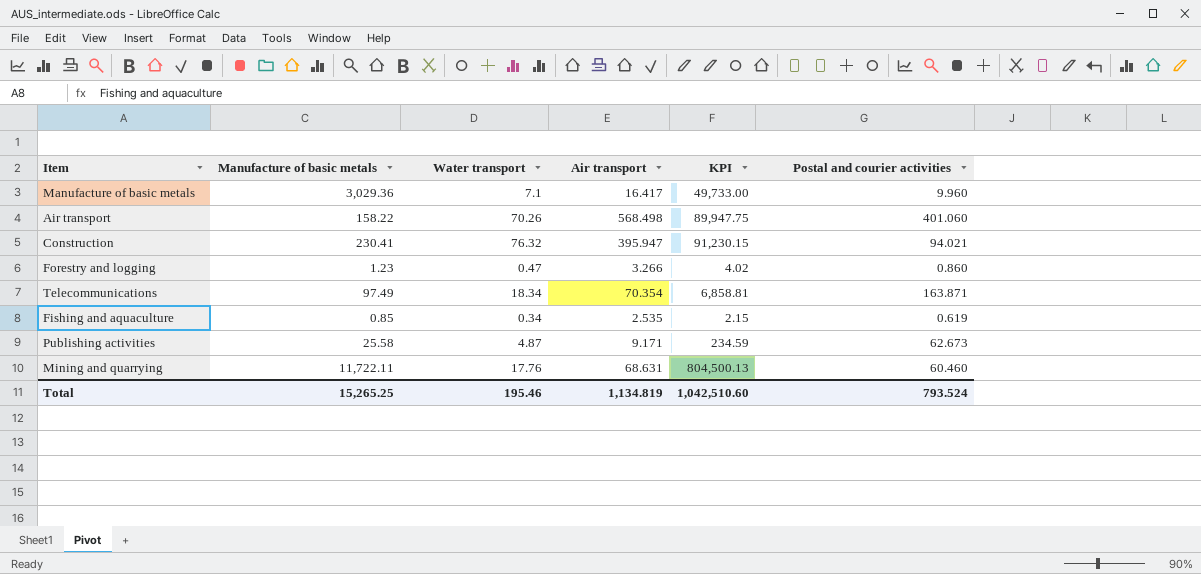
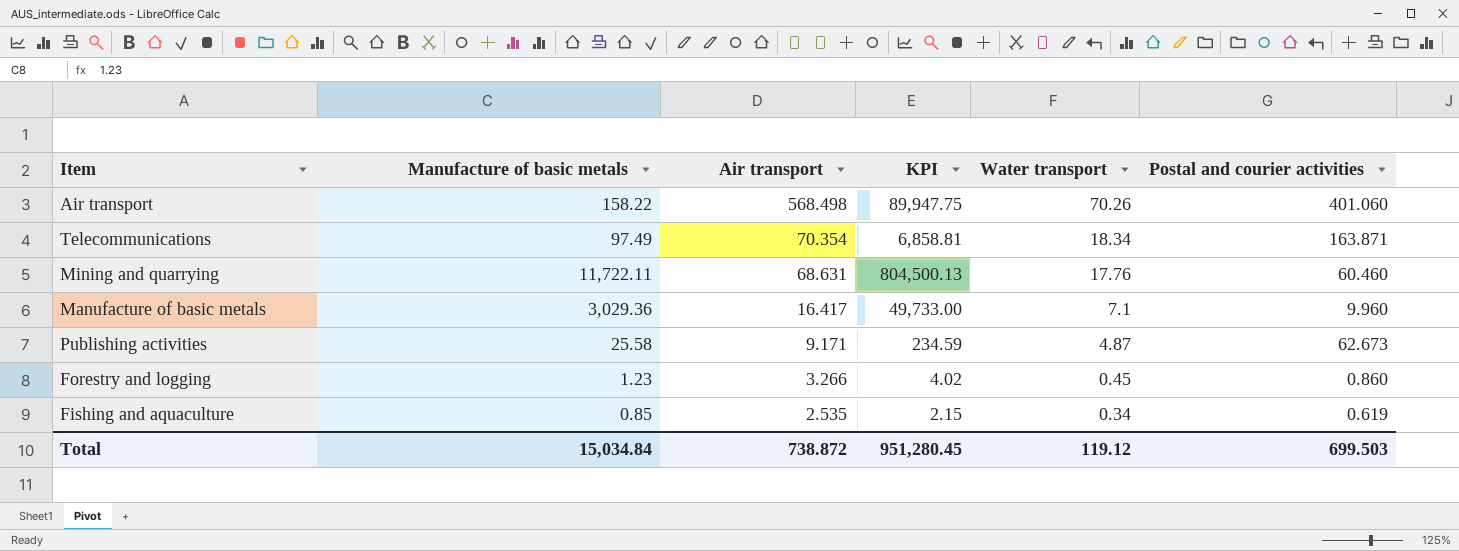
row order: none -> Air transport descending
column Water transport | position: 3 -> 5
row Construction: 230.41 | 76.32 | 395.947 | 91,230.15 | 94.021 -> none
Forestry and logging | Water transport: 0.47 -> 0.45
Total | Manufacture of basic metals: 15,265.25 -> 15,034.84
Total | Air transport: 1,134.819 -> 738.872
Total | KPI: 1,042,510.60 -> 951,280.45
Total | Water transport: 195.46 -> 119.12
Total | Postal and courier activities: 793.524 -> 699.503

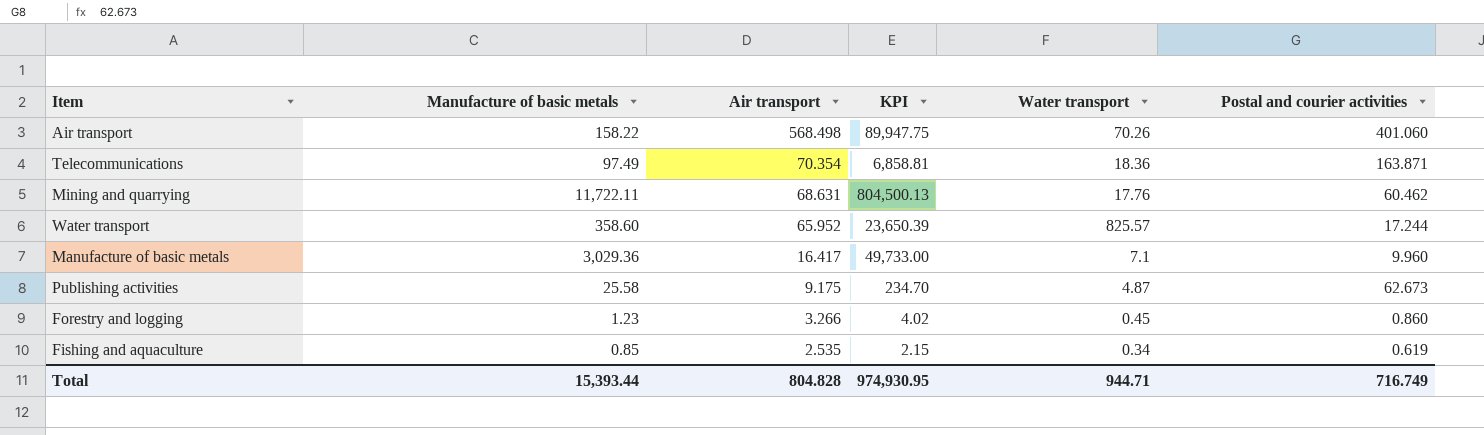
Telecommunications | Water transport: 18.34 -> 18.36
Mining and quarrying | Postal and courier activities: 60.460 -> 60.462
row Water transport: none -> 358.60 | 65.952 | 23,650.39 | 825.57 | 17.244
Publishing activities | Air transport: 9.171 -> 9.175
Publishing activities | KPI: 234.59 -> 234.70
Total | Manufacture of basic metals: 15,034.84 -> 15,393.44
Total | Air transport: 738.872 -> 804.828
Total | KPI: 951,280.45 -> 974,930.95
Total | Water transport: 119.12 -> 944.71
Total | Postal and courier activities: 699.503 -> 716.749

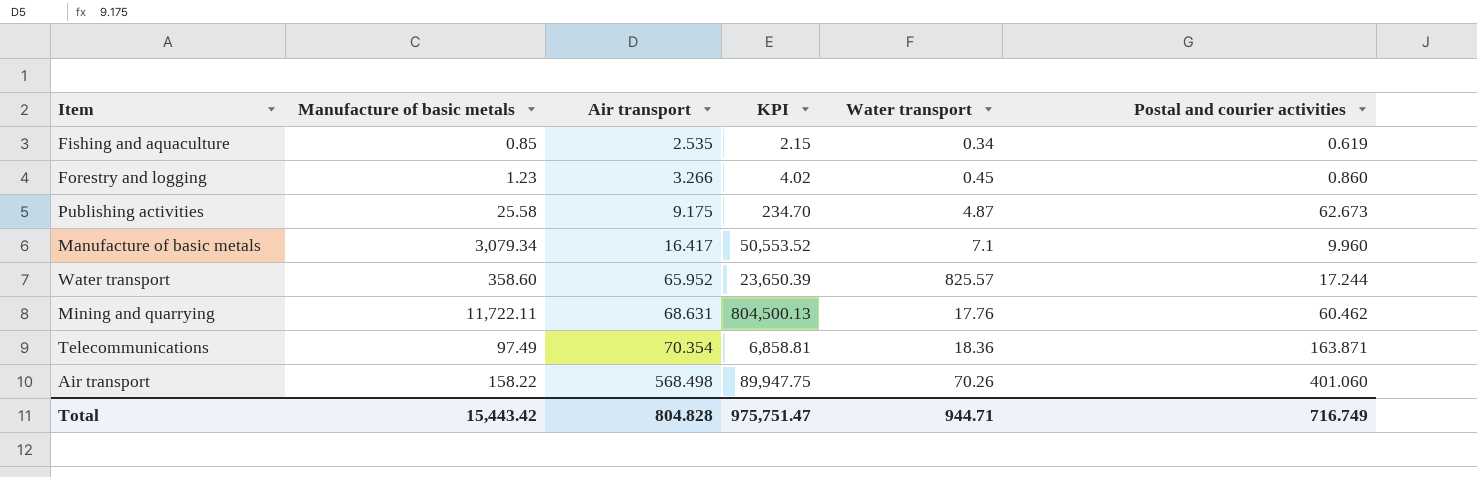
row order: Air transport descending -> Air transport ascending
Manufacture of basic metals | Manufacture of basic metals: 3,029.36 -> 3,079.34
Manufacture of basic metals | KPI: 49,733.00 -> 50,553.52
Total | Manufacture of basic metals: 15,393.44 -> 15,443.42
Total | KPI: 974,930.95 -> 975,751.47

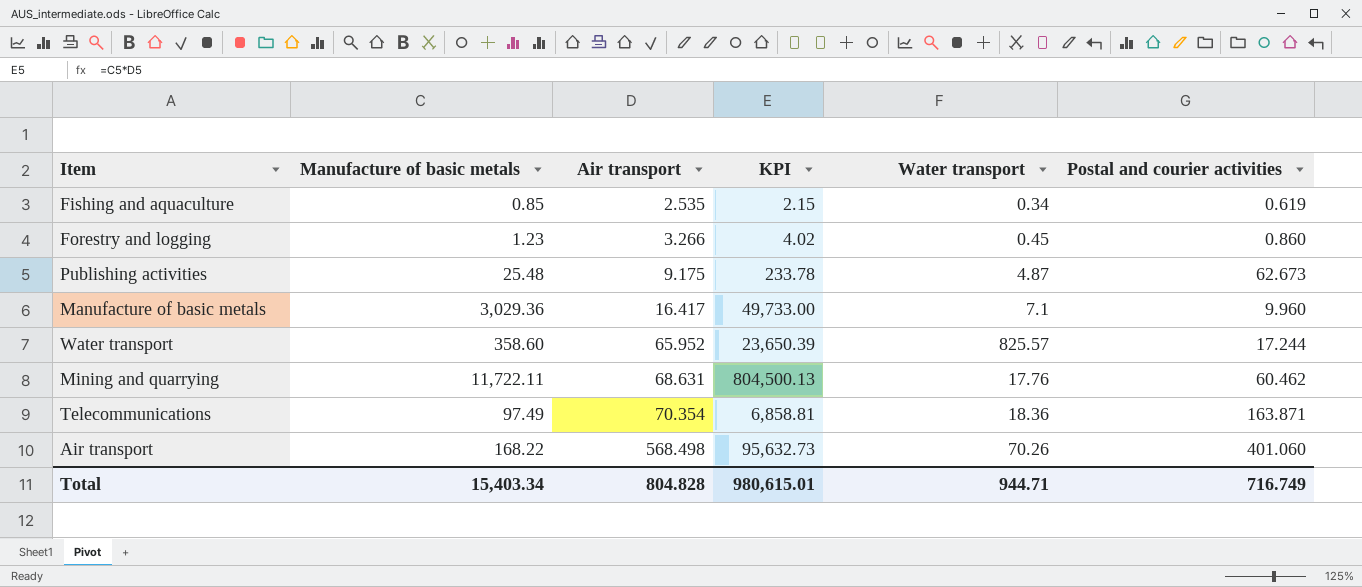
Publishing activities | Manufacture of basic metals: 25.58 -> 25.48
Publishing activities | KPI: 234.70 -> 233.78
Manufacture of basic metals | Manufacture of basic metals: 3,079.34 -> 3,029.36
Manufacture of basic metals | KPI: 50,553.52 -> 49,733.00
Air transport | Manufacture of basic metals: 158.22 -> 168.22
Air transport | KPI: 89,947.75 -> 95,632.73
Total | Manufacture of basic metals: 15,443.42 -> 15,403.34
Total | KPI: 975,751.47 -> 980,615.01

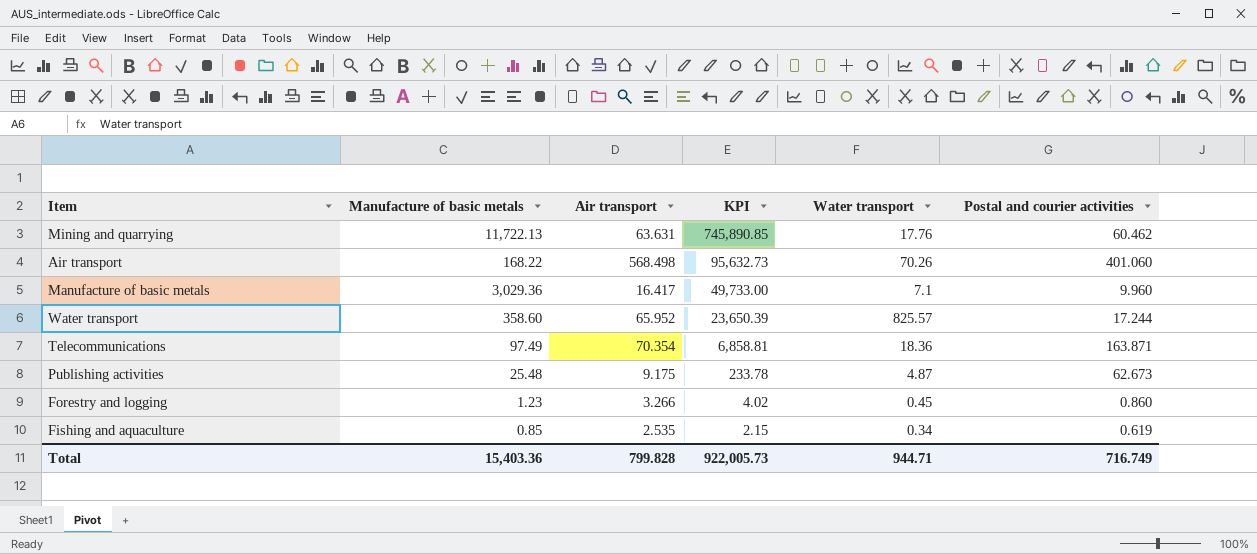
row order: Air transport ascending -> KPI descending
Mining and quarrying | Manufacture of basic metals: 11,722.11 -> 11,722.13
Mining and quarrying | Air transport: 68.631 -> 63.631
Mining and quarrying | KPI: 804,500.13 -> 745,890.85
Total | Manufacture of basic metals: 15,403.34 -> 15,403.36
Total | Air transport: 804.828 -> 799.828
Total | KPI: 980,615.01 -> 922,005.73

